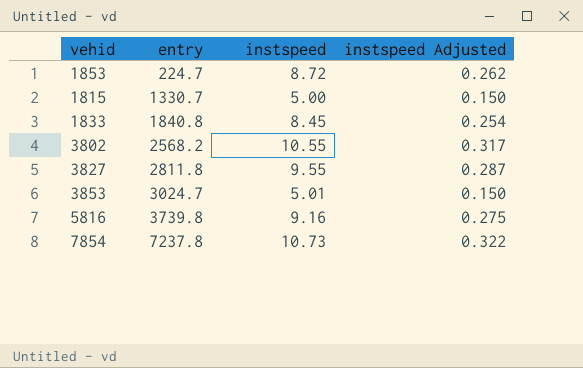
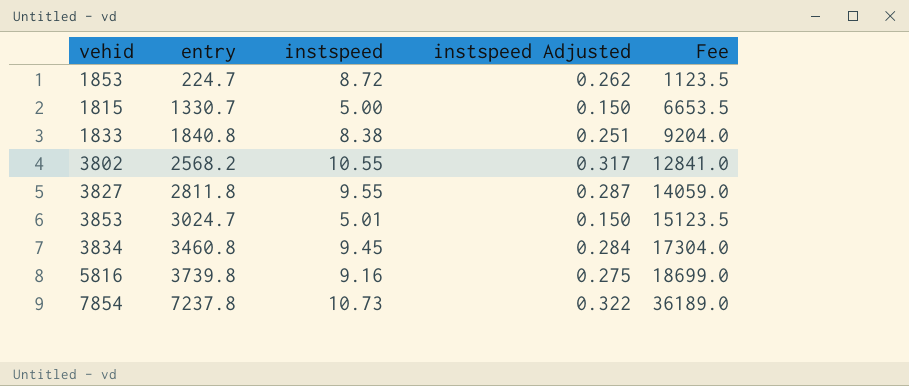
column Fee | formula: none -> [entry] * 5
1833 | instspeed: 8.45 -> 8.38
1833 | instspeed Adjusted: 0.254 -> 0.251
row 3834: none -> 3460.8 | 9.45 | 0.284 | 17304.0

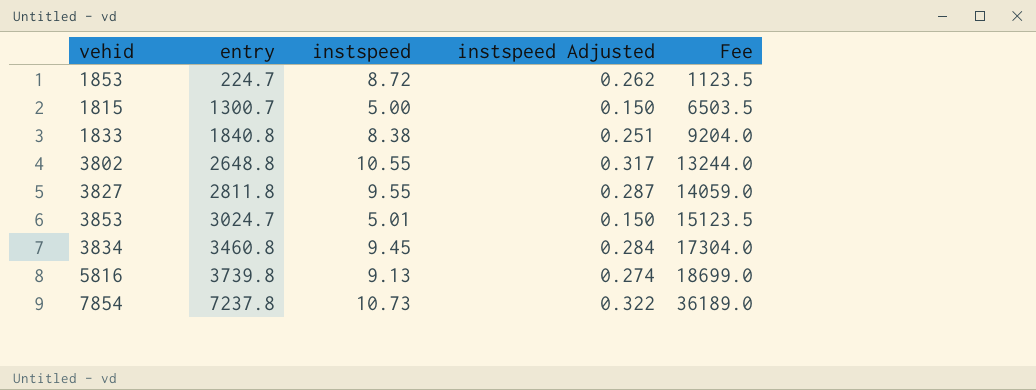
1815 | entry: 1330.7 -> 1300.7
1815 | Fee: 6653.5 -> 6503.5
3802 | entry: 2568.2 -> 2648.8
3802 | Fee: 12841.0 -> 13244.0
5816 | instspeed: 9.16 -> 9.13
5816 | instspeed Adjusted: 0.275 -> 0.274

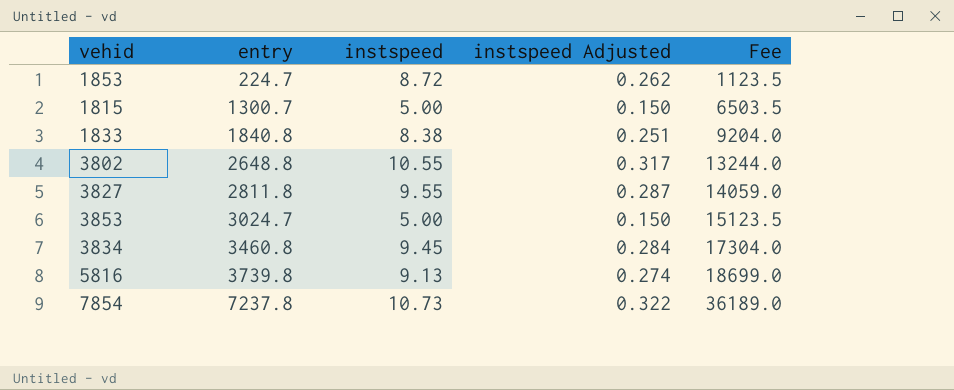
3853 | instspeed: 5.01 -> 5.00

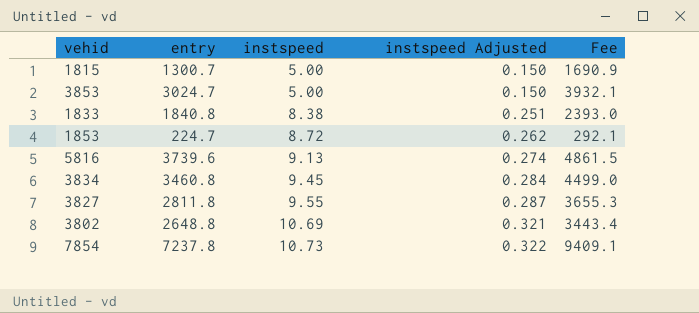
row order: entry ascending -> instspeed ascending
column Fee | formula: [entry] * 5 -> [entry] * 1.3
5816 | entry: 3739.8 -> 3739.6
3802 | instspeed: 10.55 -> 10.69
3802 | instspeed Adjusted: 0.317 -> 0.321

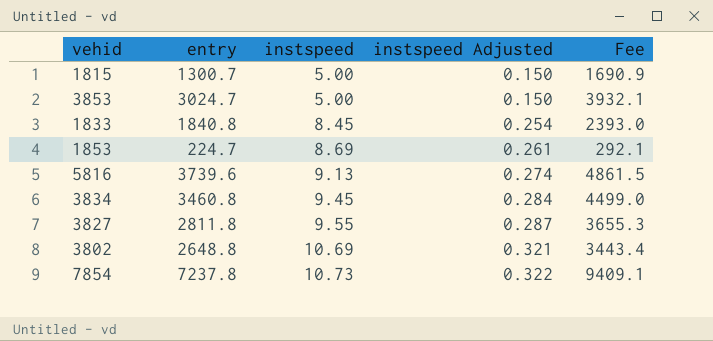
1833 | instspeed: 8.38 -> 8.45
1833 | instspeed Adjusted: 0.251 -> 0.254
1853 | instspeed: 8.72 -> 8.69
1853 | instspeed Adjusted: 0.262 -> 0.261

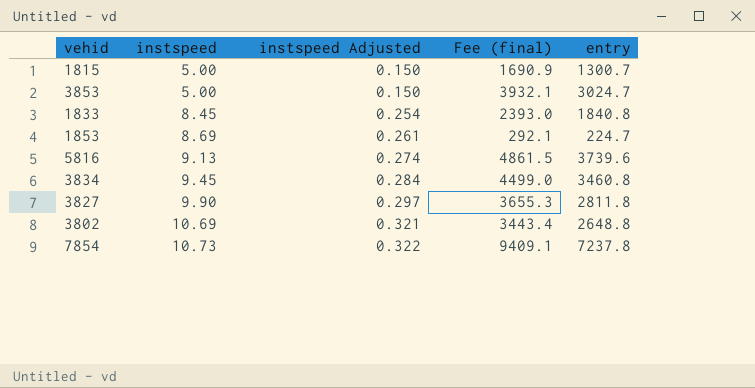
column name: Fee -> Fee (final)
column entry | position: 2 -> 5
3827 | instspeed: 9.55 -> 9.90
3827 | instspeed Adjusted: 0.287 -> 0.297

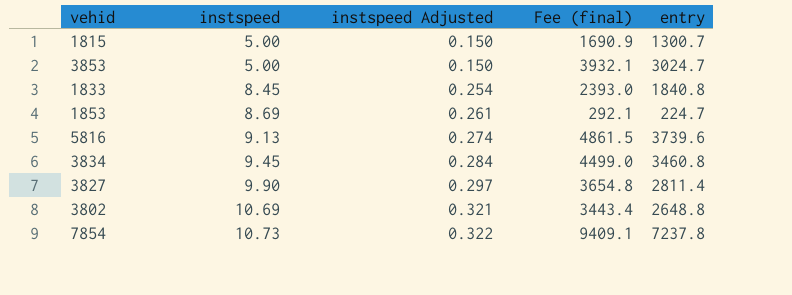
3827 | Fee (final): 3655.3 -> 3654.8
3827 | entry: 2811.8 -> 2811.4

